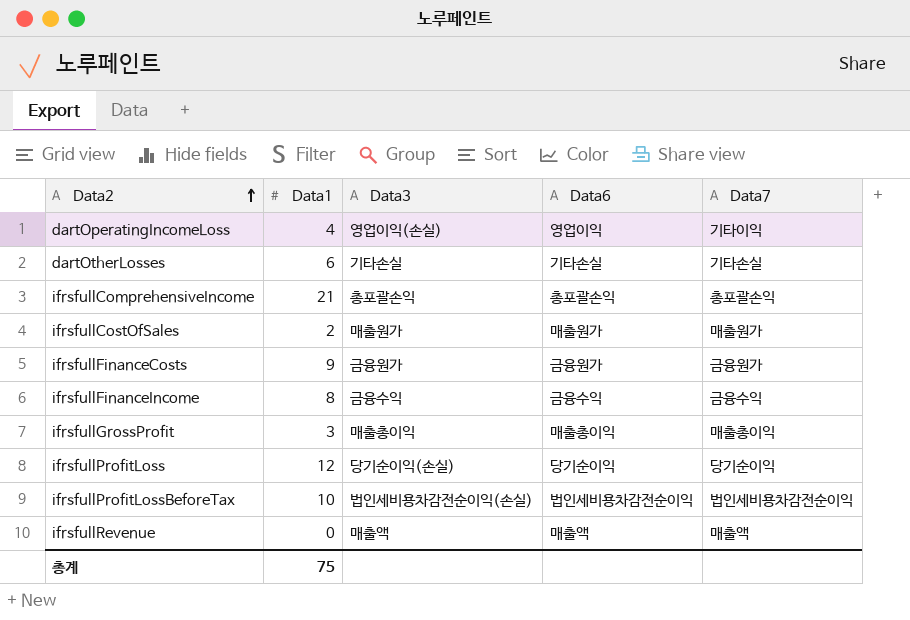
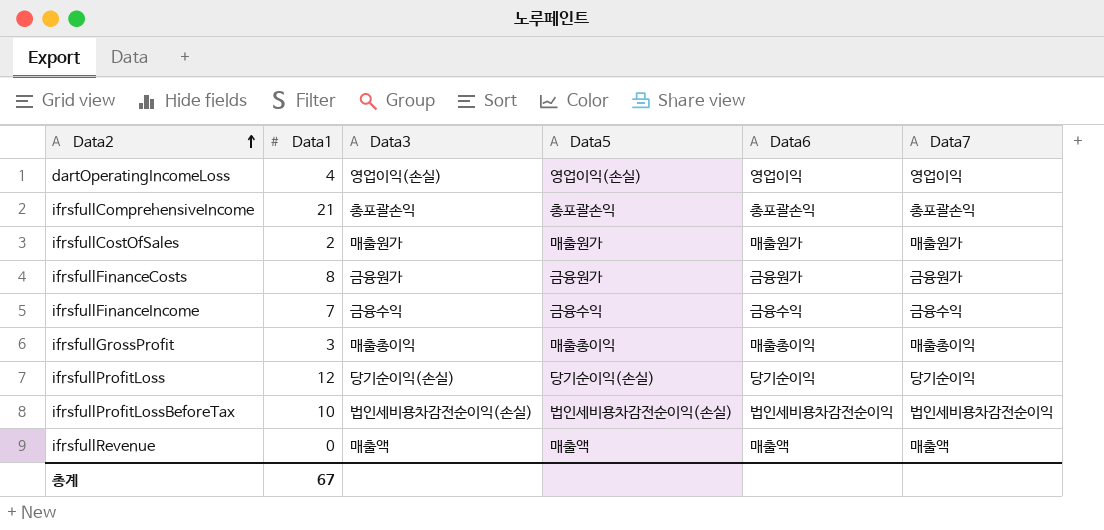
column Data5 | position: none -> 4
row dartOtherLosses: 6 | 기타손실 | 기타손실 | 기타손실 -> none
dartOperatingIncomeLoss | Data7: 기타이익 -> 영업이익
ifrsfullFinanceCosts | Data1: 9 -> 8
ifrsfullFinanceIncome | Data1: 8 -> 7
총계 | Data1: 75 -> 67

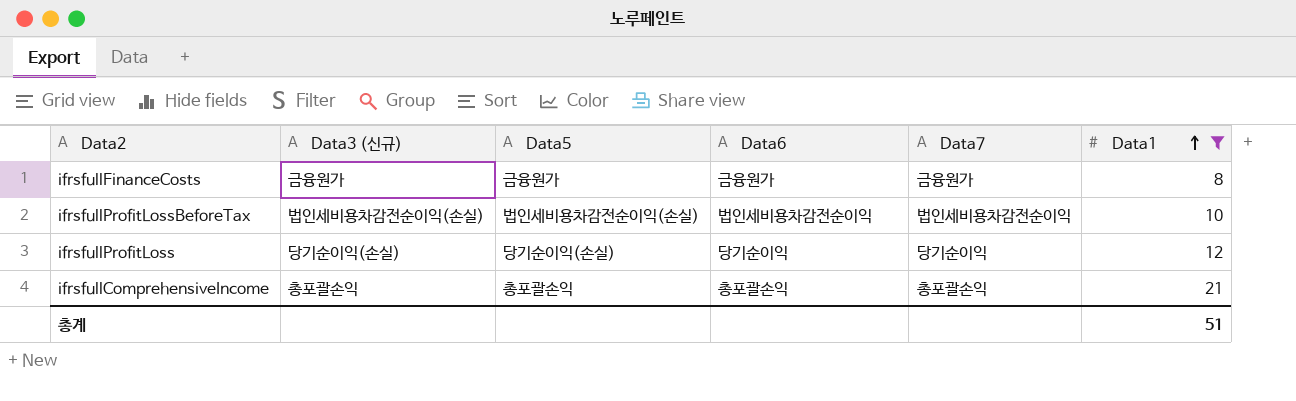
filter: none -> Data1 >= 8
row order: Data2 ascending -> Data1 ascending
column name: Data3 -> Data3 (신규)
column Data1 | position: 2 -> 6
총계 | Data1: 67 -> 51

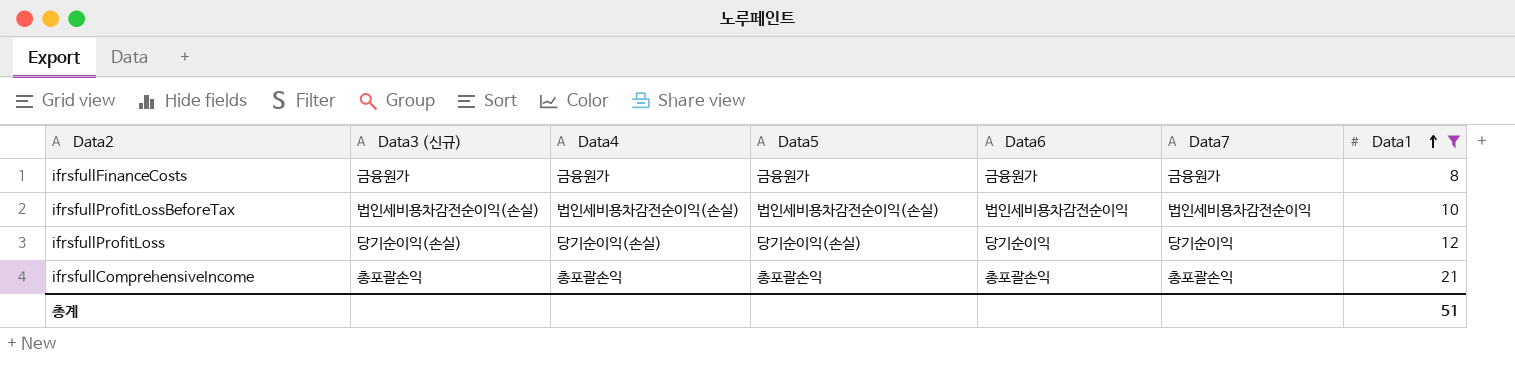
column Data4 | position: none -> 3

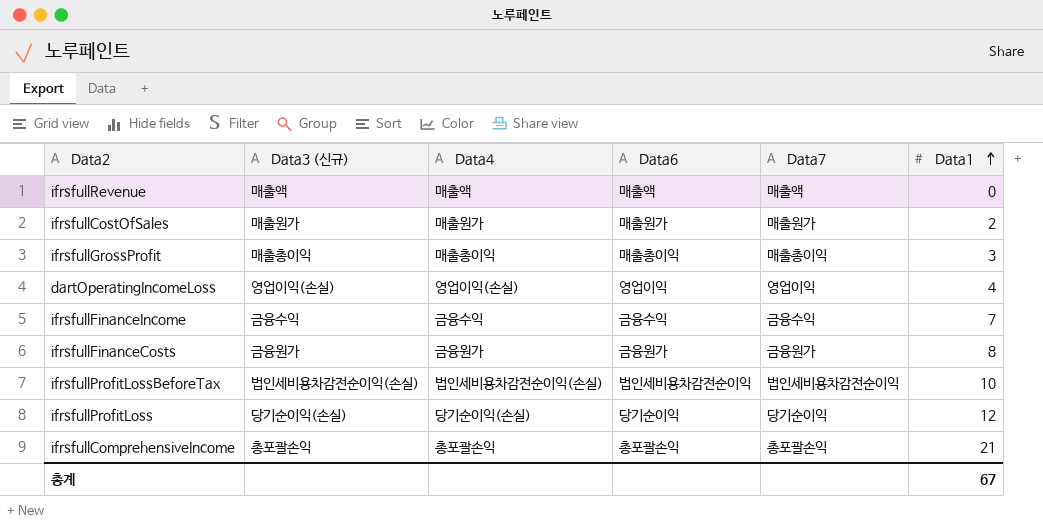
filter: Data1 >= 8 -> none
column Data5 | position: 4 -> none
총계 | Data1: 51 -> 67

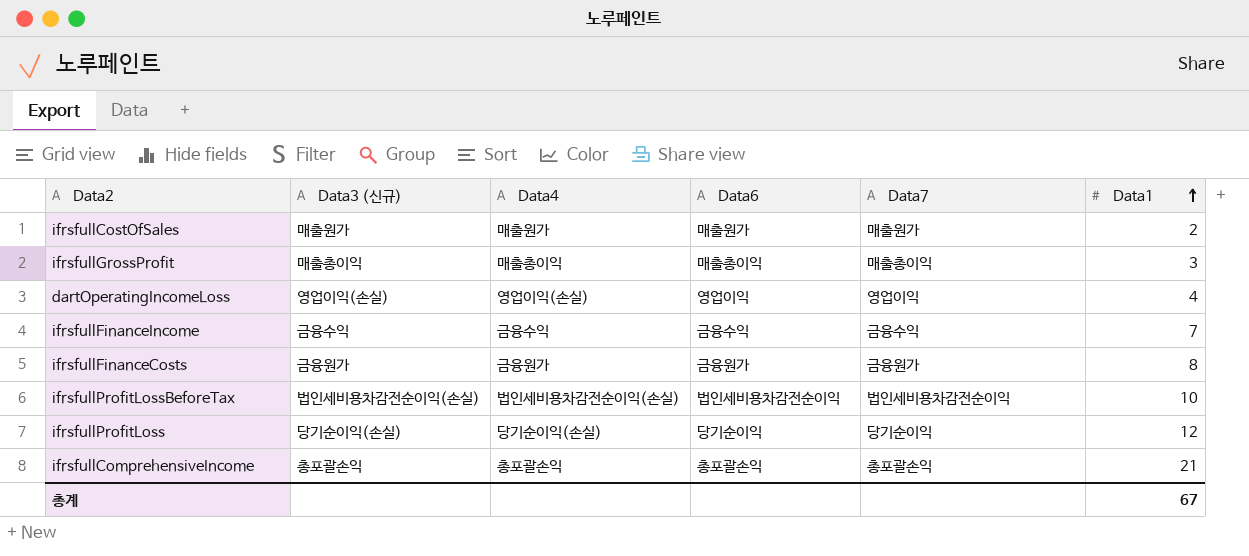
row ifrsfullRevenue: 매출액 | 매출액 | 매출액 | 매출액 | 0 -> none

